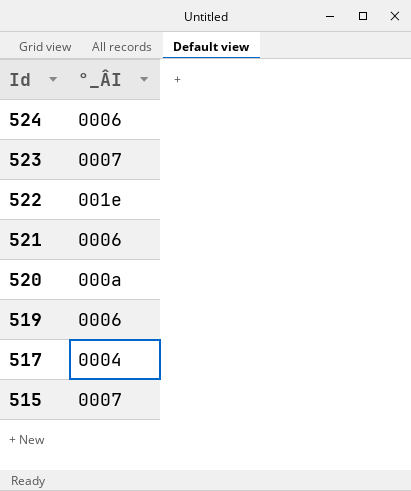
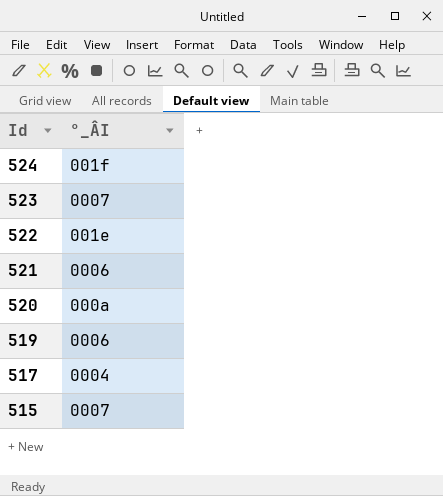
524 | °_ÂI: 0006 -> 001f

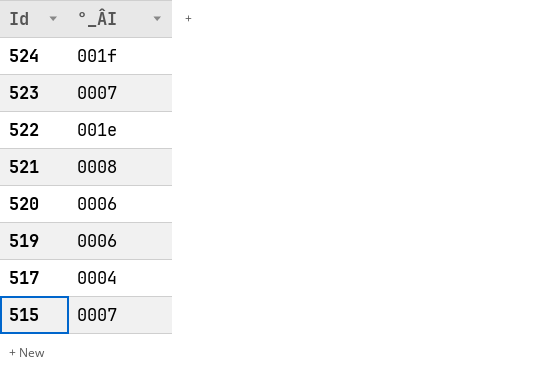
521 | °_ÂI: 0006 -> 0008
520 | °_ÂI: 000a -> 0006

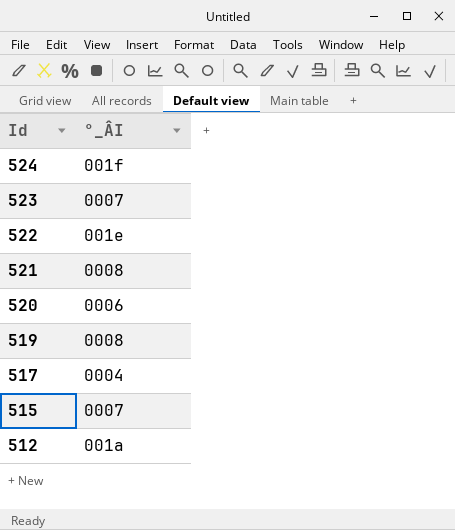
519 | °_ÂI: 0006 -> 0008
row 512: none -> 001a

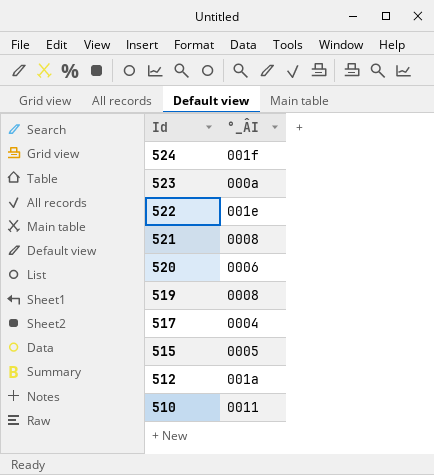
523 | °_ÂI: 0007 -> 000a
515 | °_ÂI: 0007 -> 0005
row 510: none -> 0011

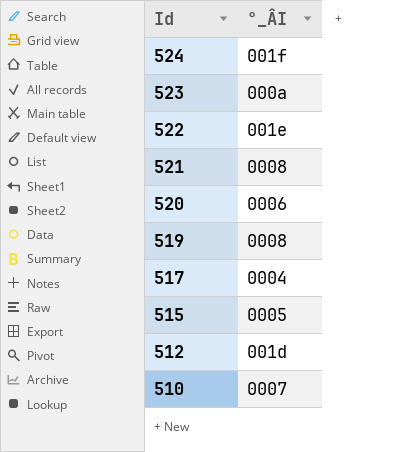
512 | °_ÂI: 001a -> 001d
510 | °_ÂI: 0011 -> 0007

